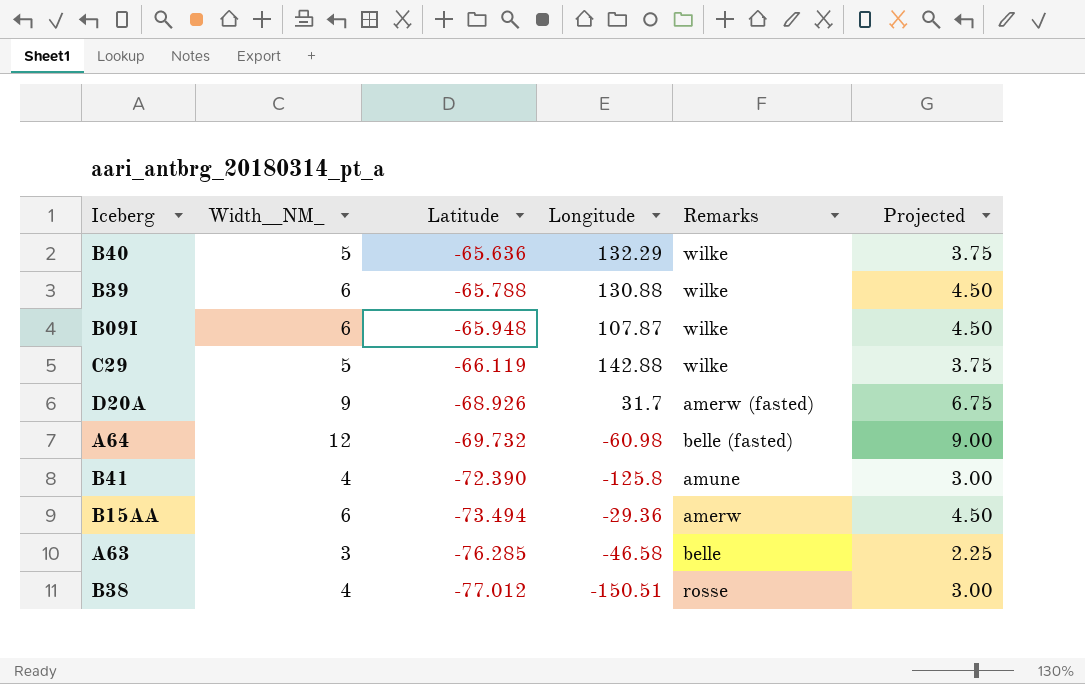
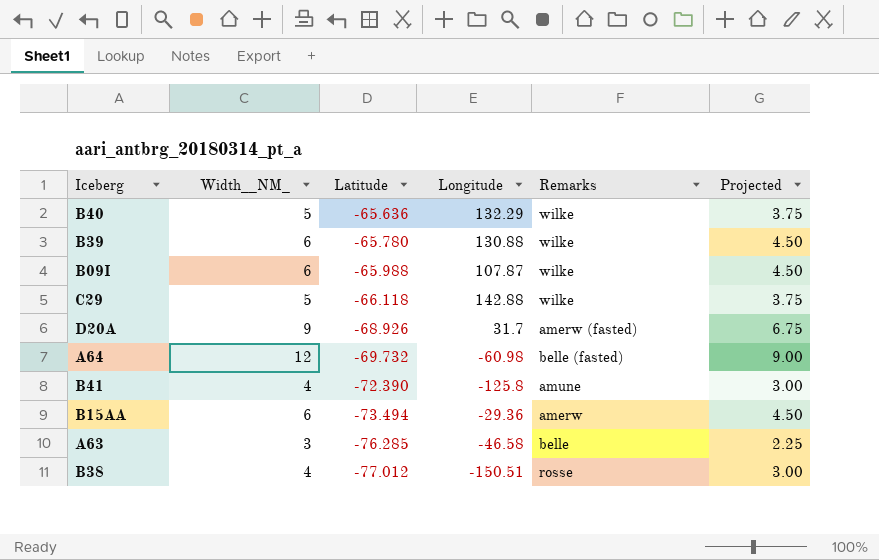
B39 | Latitude: -65.788 -> -65.780
B09I | Latitude: -65.948 -> -65.988
C29 | Latitude: -66.119 -> -66.118

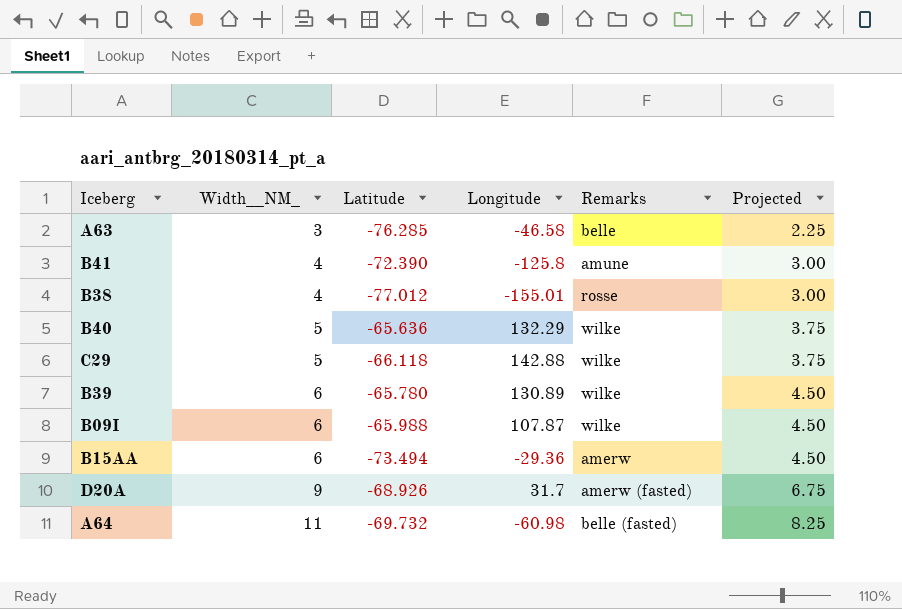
row order: Latitude descending -> Width__NM_ ascending
B38 | Longitude: -150.51 -> -155.01
B39 | Longitude: 130.88 -> 130.89
A64 | Width__NM_: 12 -> 11
A64 | Projected: 9.00 -> 8.25

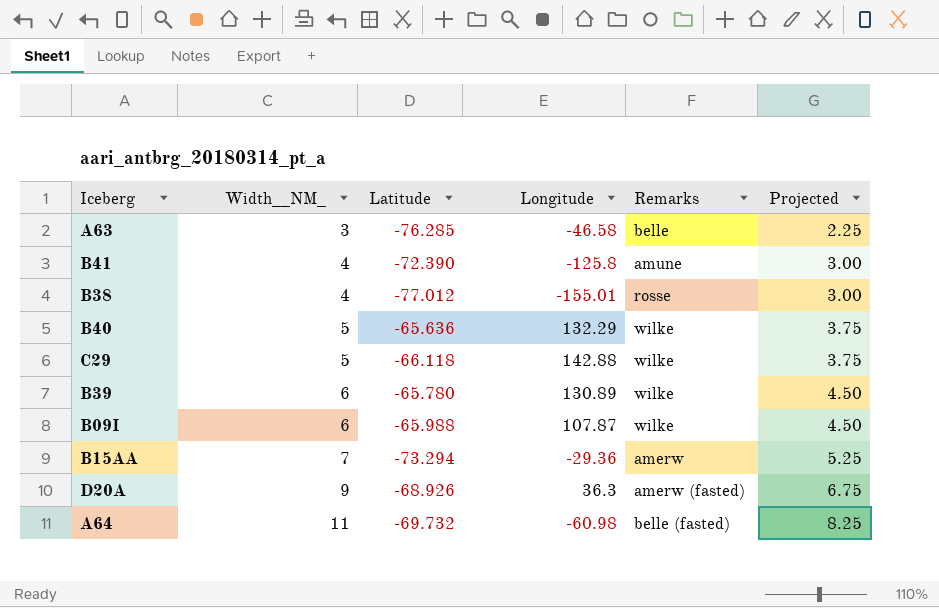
B15AA | Width__NM_: 6 -> 7
B15AA | Latitude: -73.494 -> -73.294
B15AA | Projected: 4.50 -> 5.25
D20A | Longitude: 31.7 -> 36.3

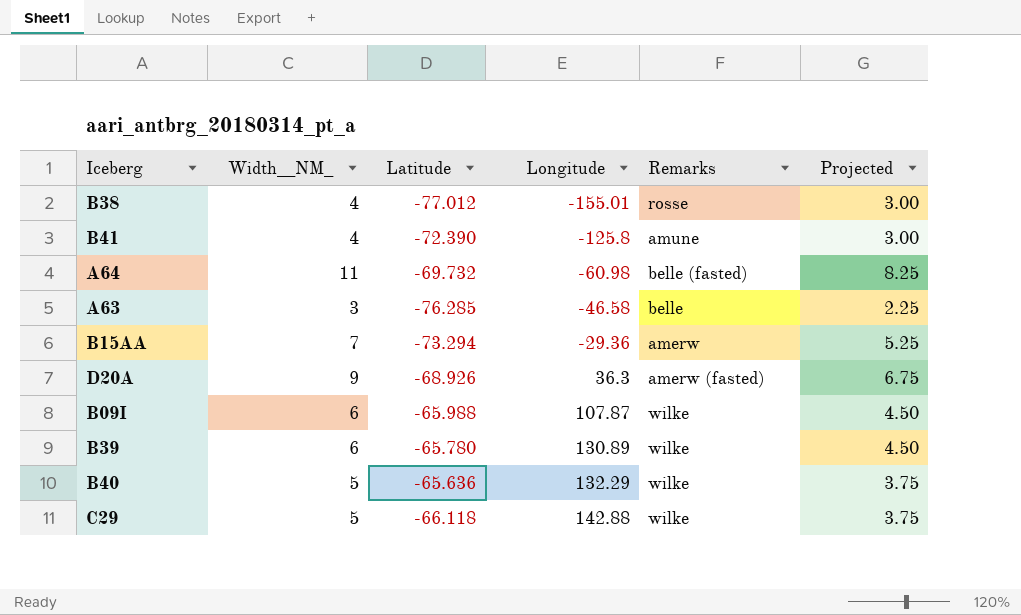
row order: Width__NM_ ascending -> Longitude ascending

